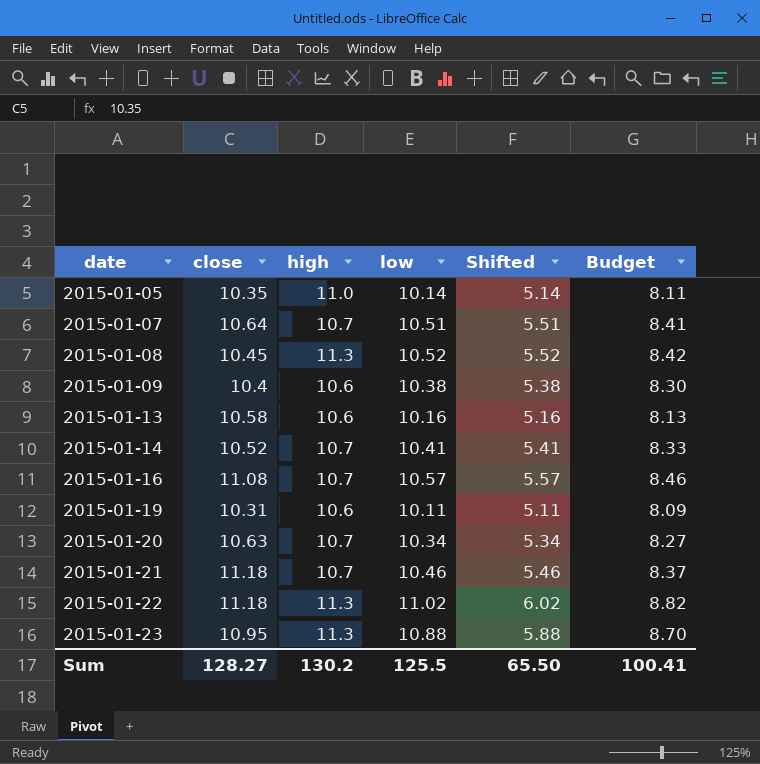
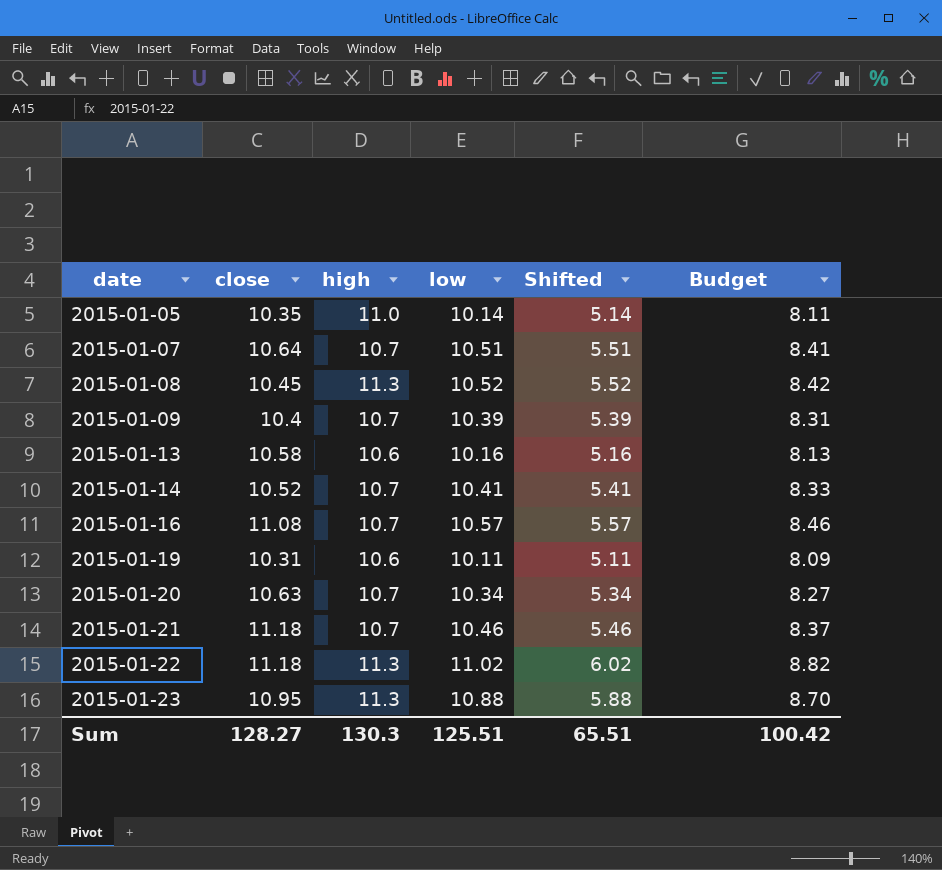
2015-01-09 | high: 10.6 -> 10.7
2015-01-09 | low: 10.38 -> 10.39
2015-01-09 | Shifted: 5.38 -> 5.39
2015-01-09 | Budget: 8.30 -> 8.31
Sum | high: 130.2 -> 130.3
Sum | low: 125.5 -> 125.51
Sum | Shifted: 65.50 -> 65.51
Sum | Budget: 100.41 -> 100.42

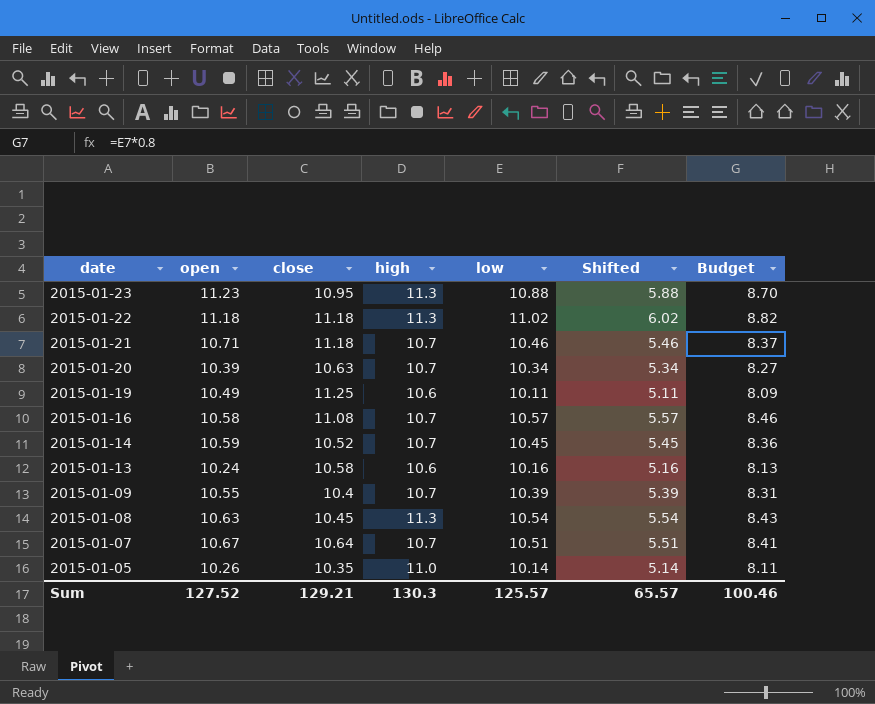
row order: date ascending -> date descending
column open | position: none -> 2
2015-01-19 | close: 10.31 -> 11.25
2015-01-14 | low: 10.41 -> 10.45
2015-01-14 | Shifted: 5.41 -> 5.45
2015-01-14 | Budget: 8.33 -> 8.36
2015-01-08 | low: 10.52 -> 10.54
2015-01-08 | Shifted: 5.52 -> 5.54
2015-01-08 | Budget: 8.42 -> 8.43
Sum | close: 128.27 -> 129.21
Sum | low: 125.51 -> 125.57
Sum | Shifted: 65.51 -> 65.57
Sum | Budget: 100.42 -> 100.46

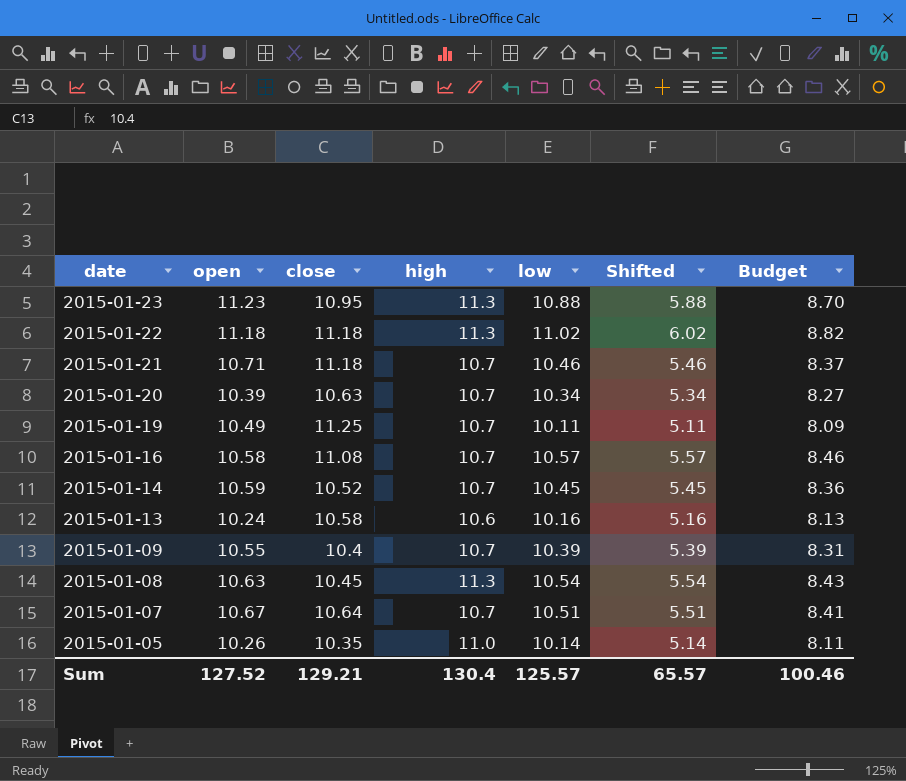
2015-01-19 | high: 10.6 -> 10.7
Sum | high: 130.3 -> 130.4

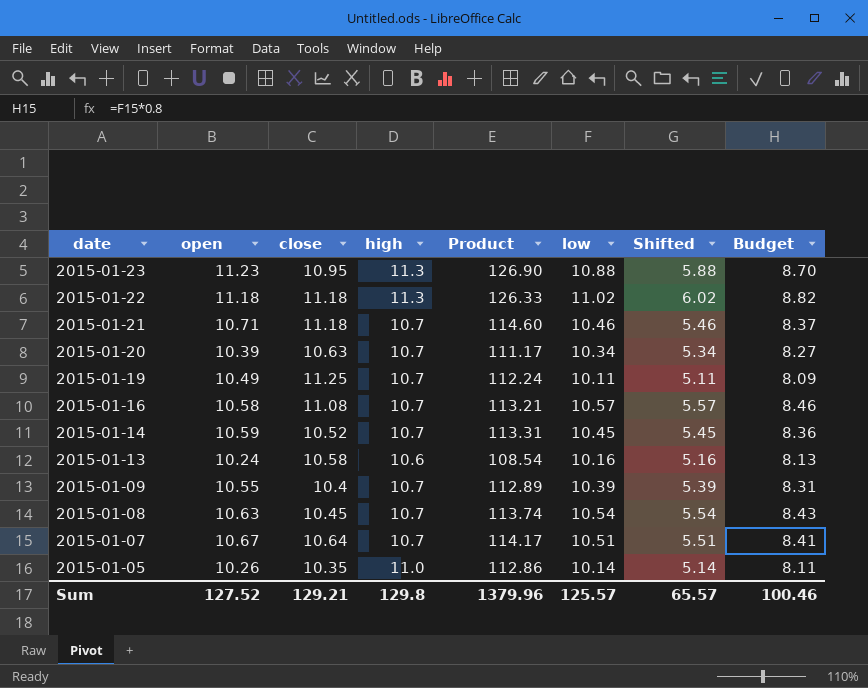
column Product | formula: none -> [open] * [high]
2015-01-08 | high: 11.3 -> 10.7
Sum | high: 130.4 -> 129.8

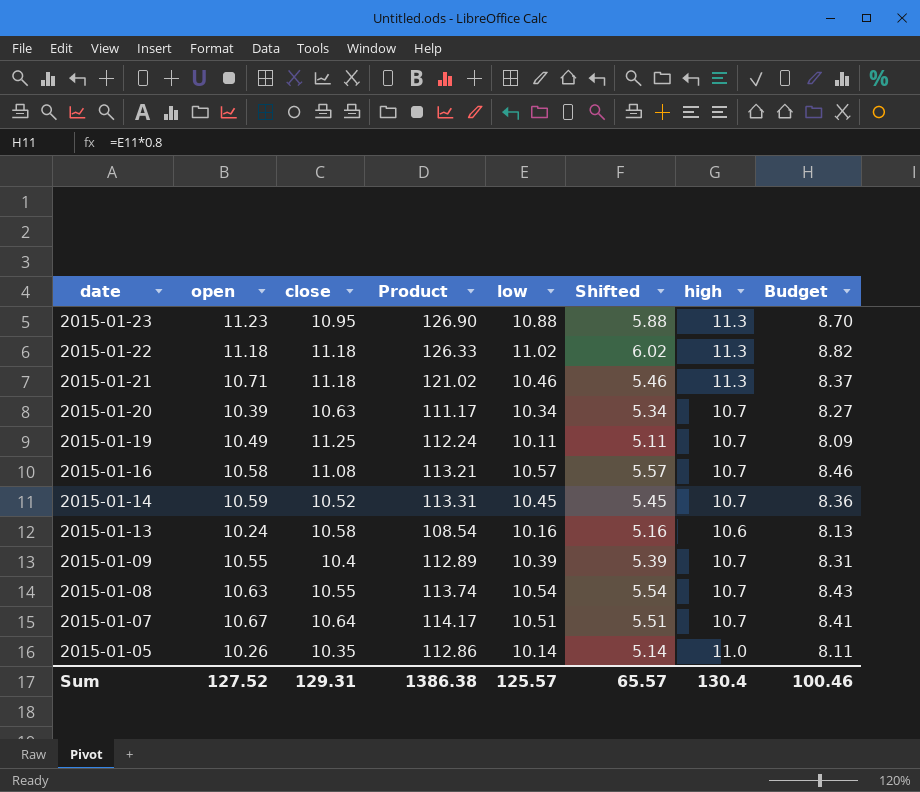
column high | position: 4 -> 7
2015-01-21 | Product: 114.60 -> 121.02
2015-01-21 | high: 10.7 -> 11.3
2015-01-08 | close: 10.45 -> 10.55
Sum | close: 129.21 -> 129.31
Sum | Product: 1379.96 -> 1386.38
Sum | high: 129.8 -> 130.4

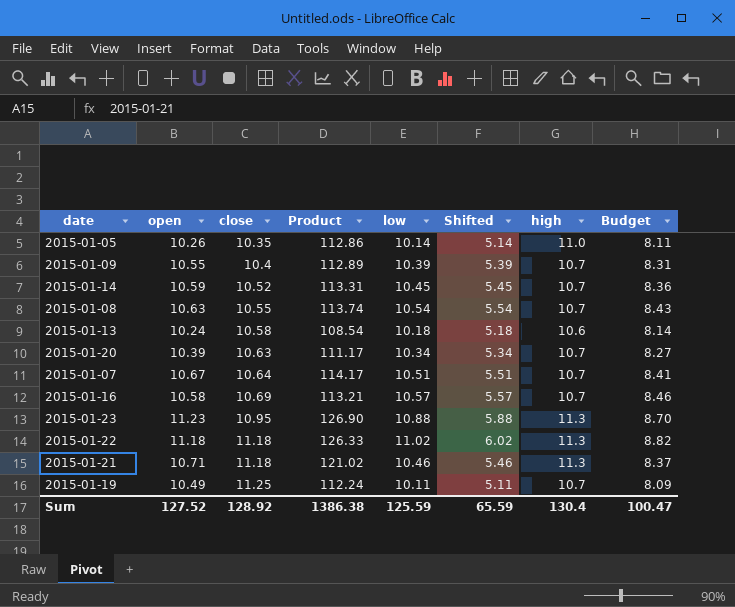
row order: date descending -> close ascending
2015-01-13 | low: 10.16 -> 10.18
2015-01-13 | Shifted: 5.16 -> 5.18
2015-01-13 | Budget: 8.13 -> 8.14
2015-01-16 | close: 11.08 -> 10.69
Sum | close: 129.31 -> 128.92
Sum | low: 125.57 -> 125.59
Sum | Shifted: 65.57 -> 65.59
Sum | Budget: 100.46 -> 100.47

